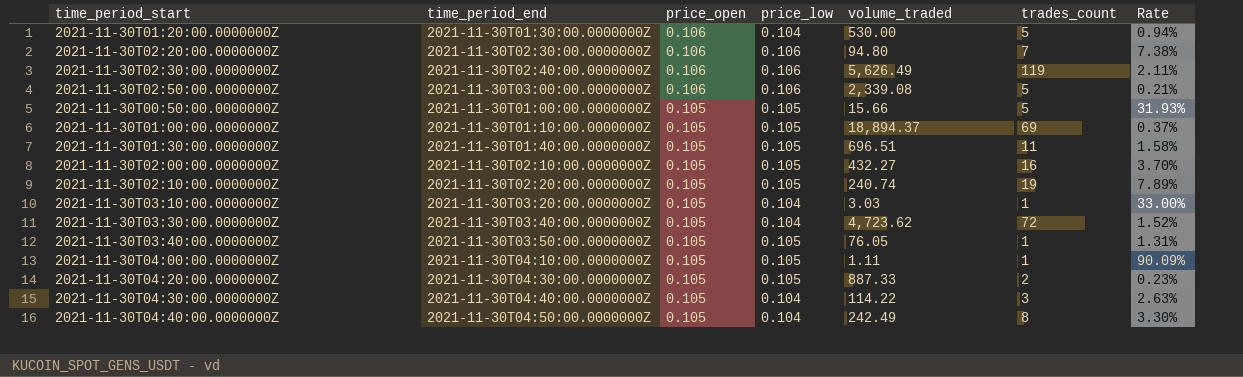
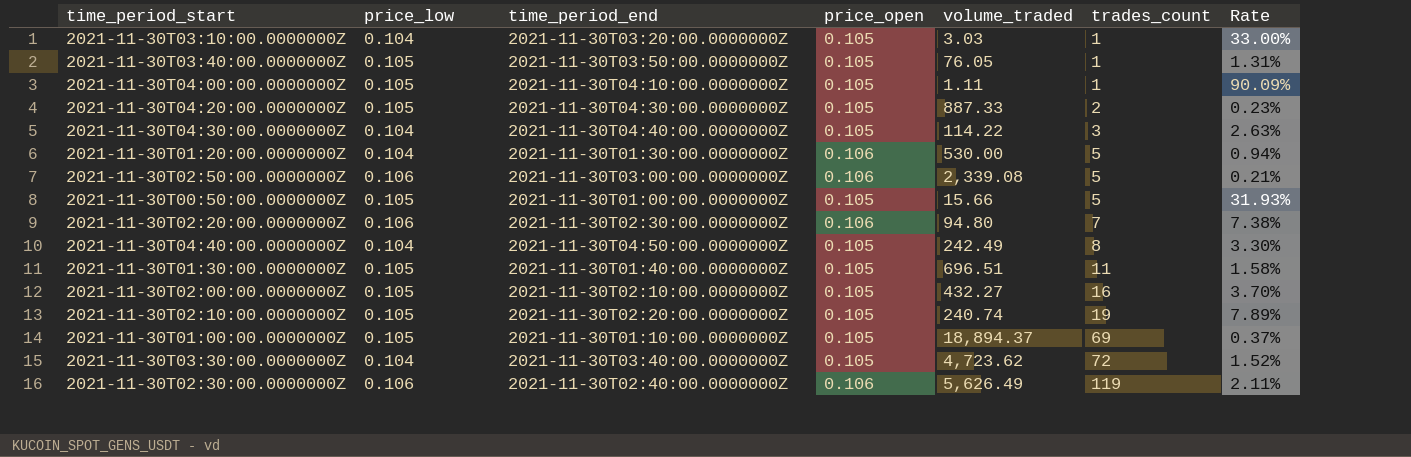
row order: price_open descending -> trades_count ascending
column price_low | position: 4 -> 2

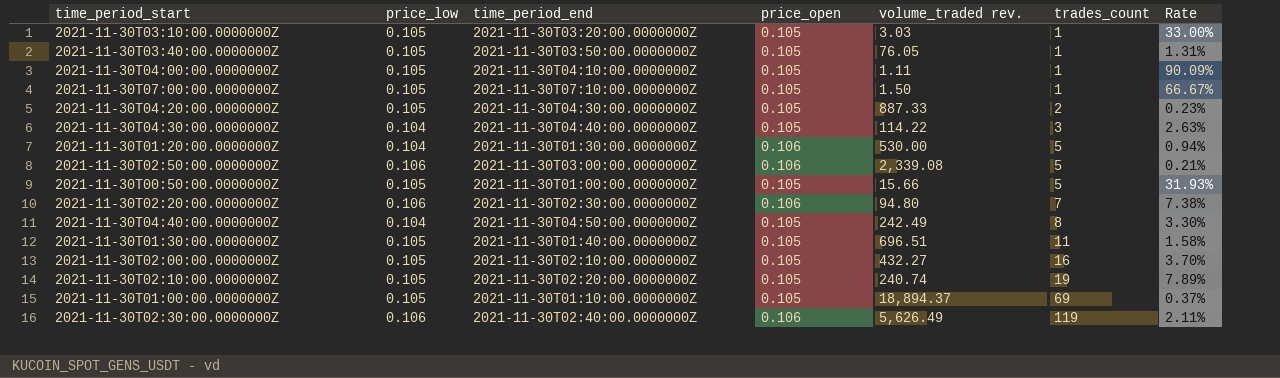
column name: volume_traded -> volume_traded rev.
row 2021-11-30T03:30:00.0000000Z: 0.104 | 2021-11-30T03:40:00.0000000Z | 0.105 | 4,723.62 | 72 | 1.52% -> none
2021-11-30T03:10:00.0000000Z | price_low: 0.104 -> 0.105
row 2021-11-30T07:00:00.0000000Z: none -> 0.105 | 2021-11-30T07:10:00.0000000Z | 0.105 | 1.50 | 1 | 66.67%

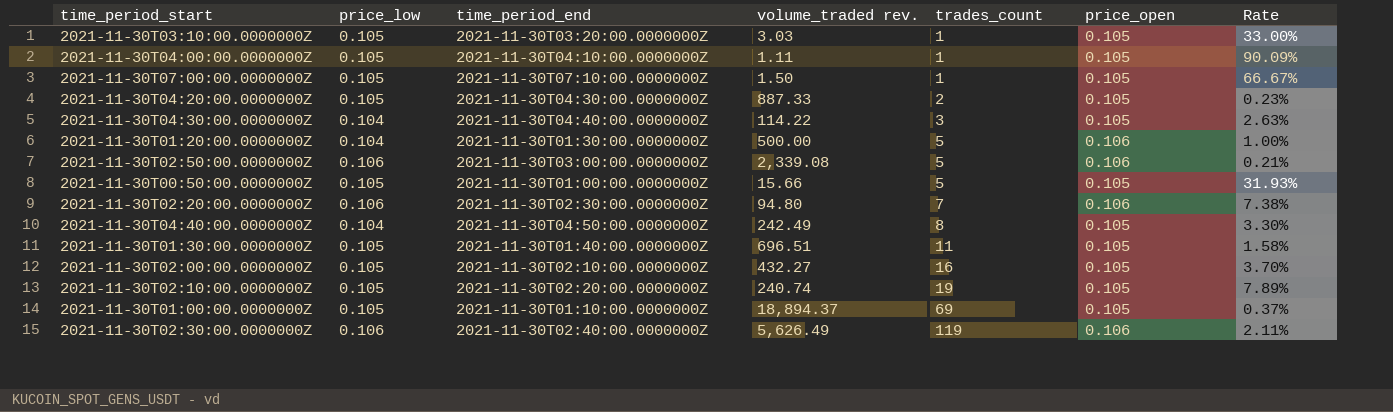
column price_open | position: 4 -> 6
row 2021-11-30T03:40:00.0000000Z: 0.105 | 2021-11-30T03:50:00.0000000Z | 0.105 | 76.05 | 1 | 1.31% -> none
2021-11-30T01:20:00.0000000Z | volume_traded rev.: 530.00 -> 500.00
2021-11-30T01:20:00.0000000Z | Rate: 0.94% -> 1.00%

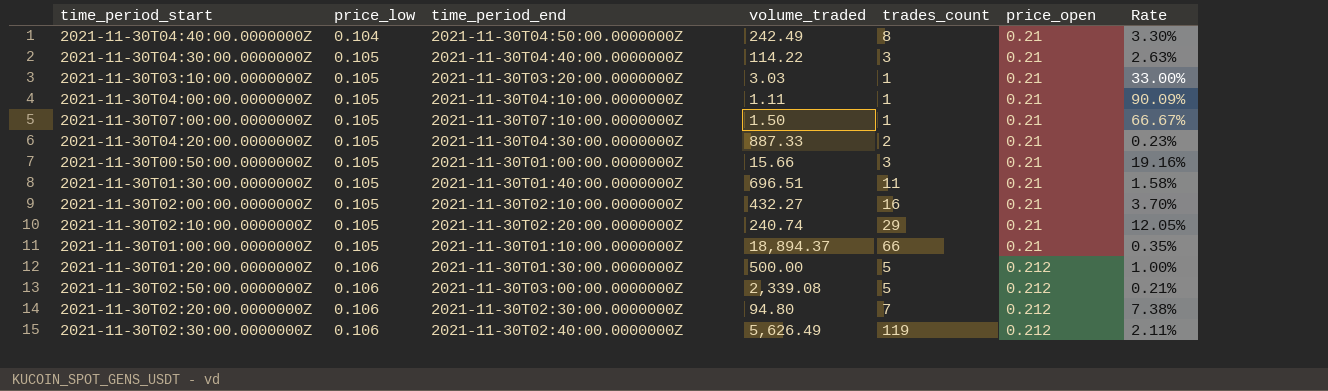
row order: trades_count ascending -> price_low ascending
column name: volume_traded rev. -> volume_traded
2021-11-30T04:40:00.0000000Z | price_open: 0.105 -> 0.21
2021-11-30T04:30:00.0000000Z | price_low: 0.104 -> 0.105
2021-11-30T04:30:00.0000000Z | price_open: 0.105 -> 0.21
2021-11-30T03:10:00.0000000Z | price_open: 0.105 -> 0.21
2021-11-30T04:00:00.0000000Z | price_open: 0.105 -> 0.21
2021-11-30T07:00:00.0000000Z | price_open: 0.105 -> 0.21
2021-11-30T04:20:00.0000000Z | price_open: 0.105 -> 0.21
2021-11-30T00:50:00.0000000Z | trades_count: 5 -> 3
2021-11-30T00:50:00.0000000Z | price_open: 0.105 -> 0.21
2021-11-30T00:50:00.0000000Z | Rate: 31.93% -> 19.16%
2021-11-30T01:30:00.0000000Z | price_open: 0.105 -> 0.21
2021-11-30T02:00:00.0000000Z | price_open: 0.105 -> 0.21
2021-11-30T02:10:00.0000000Z | trades_count: 19 -> 29
2021-11-30T02:10:00.0000000Z | price_open: 0.105 -> 0.21
2021-11-30T02:10:00.0000000Z | Rate: 7.89% -> 12.05%
2021-11-30T01:00:00.0000000Z | trades_count: 69 -> 66
2021-11-30T01:00:00.0000000Z | price_open: 0.105 -> 0.21
2021-11-30T01:00:00.0000000Z | Rate: 0.37% -> 0.35%
2021-11-30T01:20:00.0000000Z | price_low: 0.104 -> 0.106
2021-11-30T01:20:00.0000000Z | price_open: 0.106 -> 0.212
2021-11-30T02:50:00.0000000Z | price_open: 0.106 -> 0.212
2021-11-30T02:20:00.0000000Z | price_open: 0.106 -> 0.212
2021-11-30T02:30:00.0000000Z | price_open: 0.106 -> 0.212

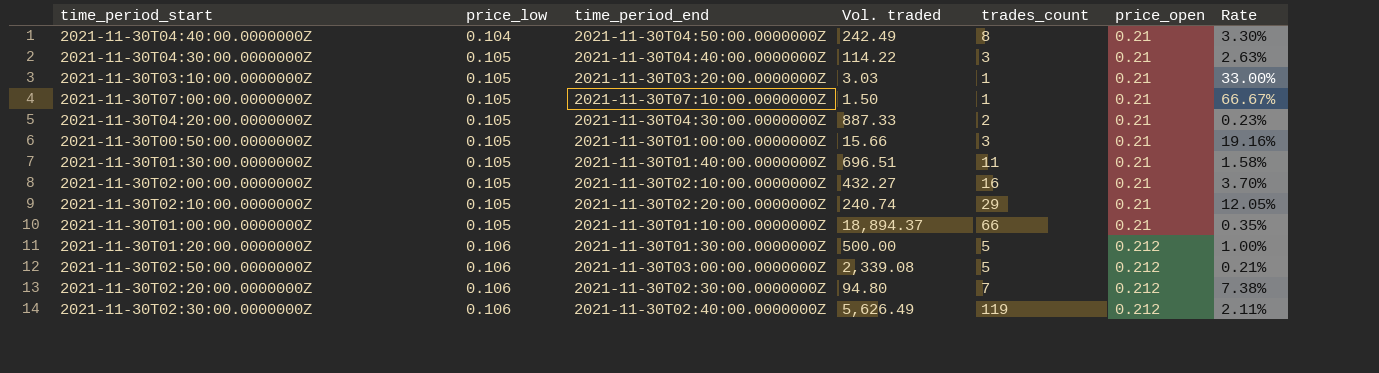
column name: volume_traded -> Vol. traded
row 2021-11-30T04:00:00.0000000Z: 0.105 | 2021-11-30T04:10:00.0000000Z | 1.11 | 1 | 0.21 | 90.09% -> none

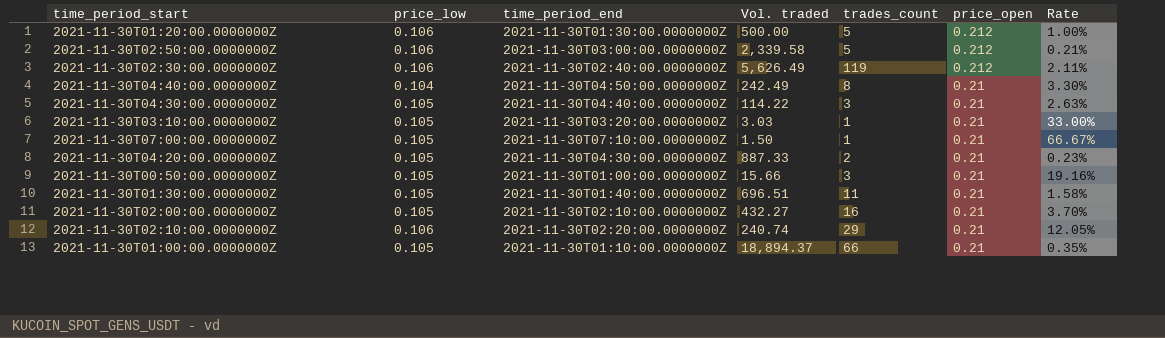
row order: price_low ascending -> price_open descending
row 2021-11-30T02:20:00.0000000Z: 0.106 | 2021-11-30T02:30:00.0000000Z | 94.80 | 7 | 0.212 | 7.38% -> none
2021-11-30T02:50:00.0000000Z | Vol. traded: 2,339.08 -> 2,339.58
2021-11-30T02:10:00.0000000Z | price_low: 0.105 -> 0.106

